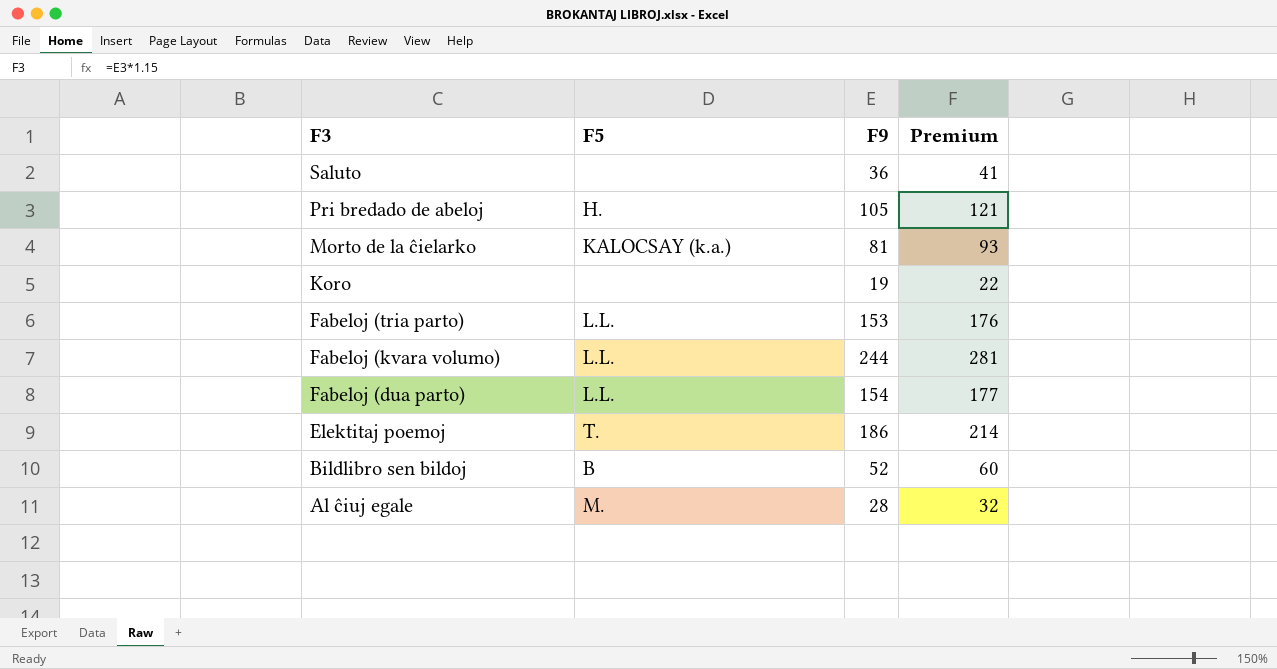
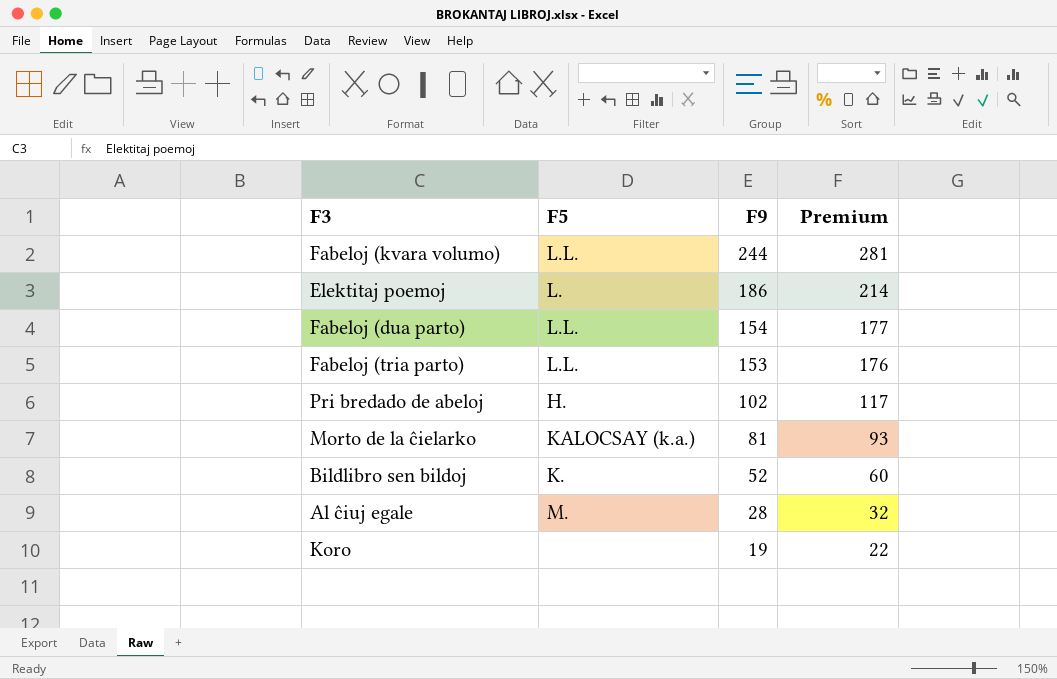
row order: F3 descending -> F9 descending
row Saluto: none | 36 | 41 -> none
Elektitaj poemoj | F5: T. -> L.
Pri bredado de abeloj | F9: 105 -> 102
Pri bredado de abeloj | Premium: 121 -> 117
Bildlibro sen bildoj | F5: B -> K.

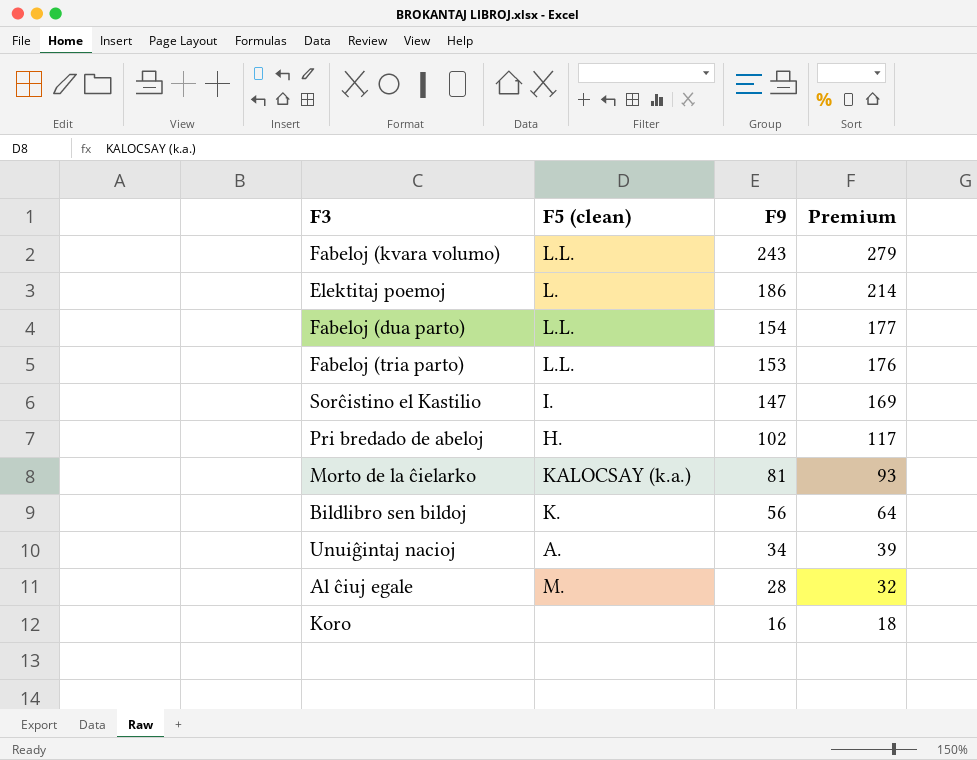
column name: F5 -> F5 (clean)
Fabeloj (kvara volumo) | F9: 244 -> 243
Fabeloj (kvara volumo) | Premium: 281 -> 279
row Sorĉistino el Kastilio: none -> I. | 147 | 169
Bildlibro sen bildoj | F9: 52 -> 56
Bildlibro sen bildoj | Premium: 60 -> 64
row Unuiĝintaj nacioj: none -> A. | 34 | 39
Koro | F9: 19 -> 16
Koro | Premium: 22 -> 18

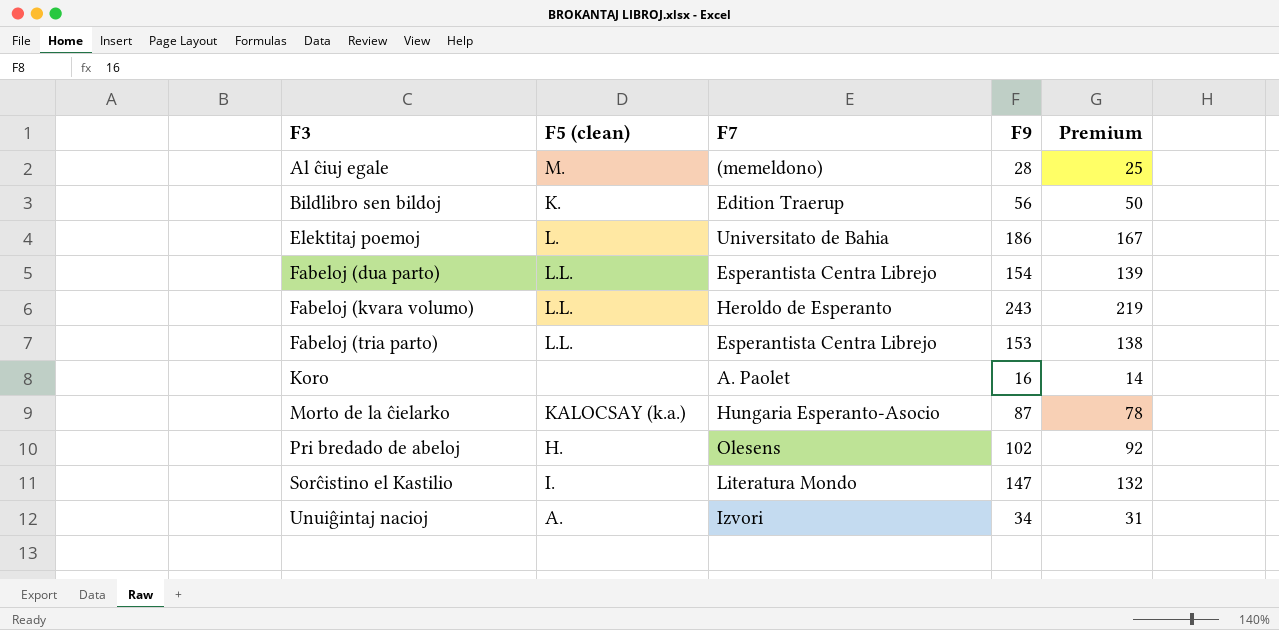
row order: F9 descending -> F3 ascending
column F7 | position: none -> 3
column Premium | formula: [F9] * 1.15 -> [F9] * 0.9
Morto de la ĉielarko | F9: 81 -> 87

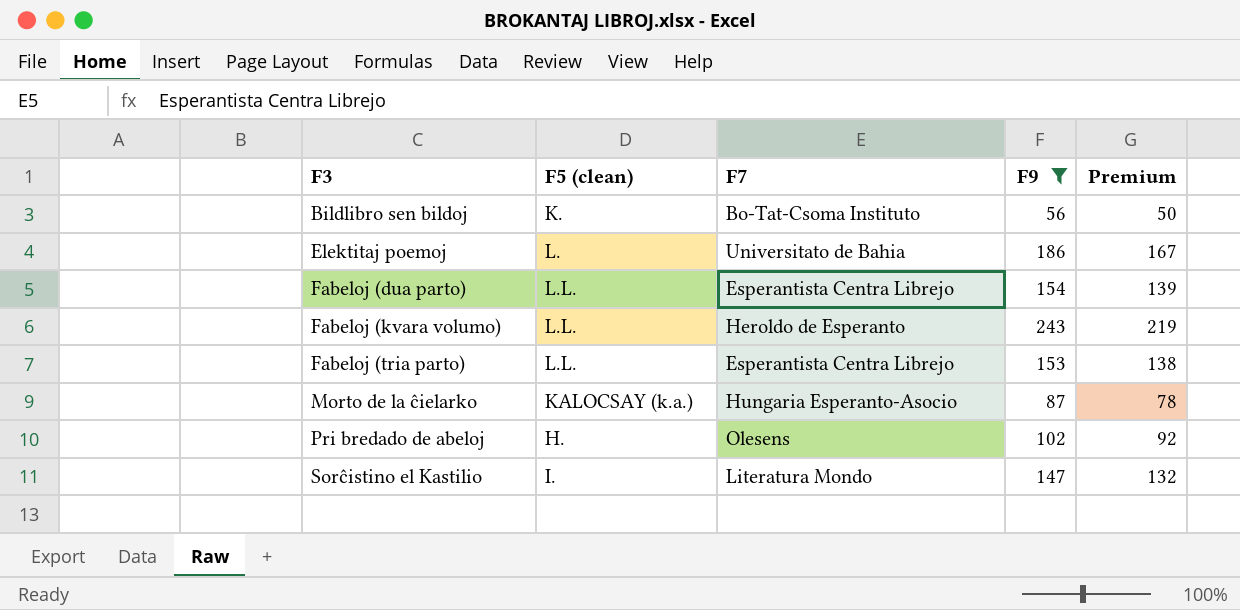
filter: none -> F9 >= 56
Bildlibro sen bildoj | F7: Edition Traerup -> Bo-Tat-Csoma Instituto

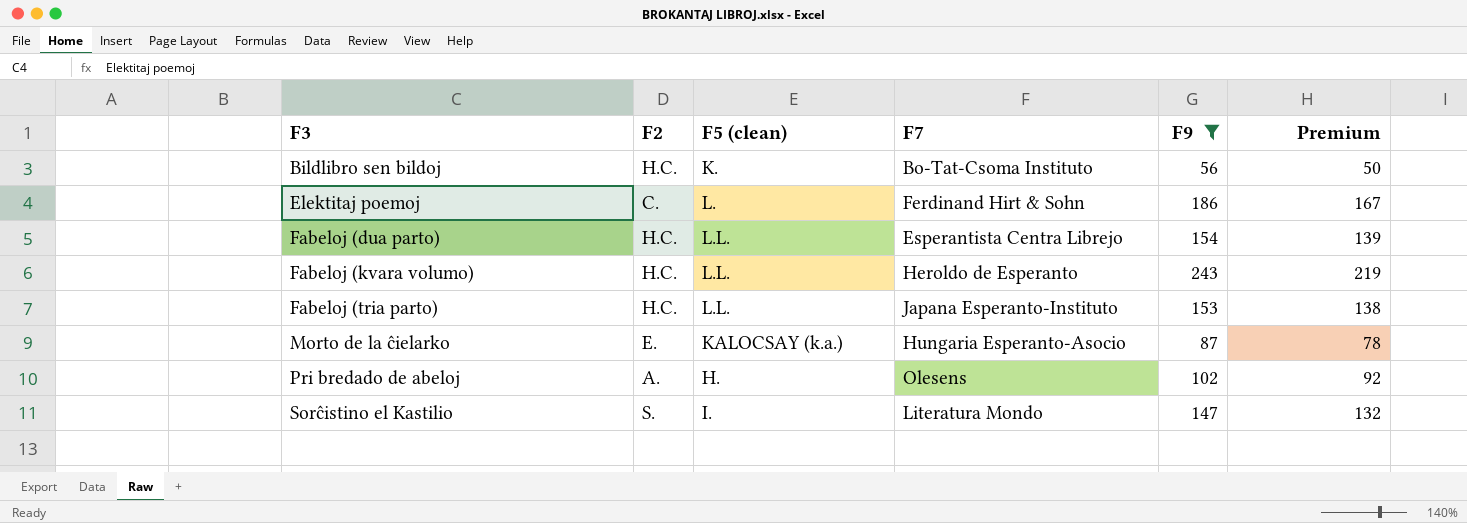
column F2 | position: none -> 2
Elektitaj poemoj | F7: Universitato de Bahia -> Ferdinand Hirt & Sohn
Fabeloj (tria parto) | F7: Esperantista Centra Librejo -> Japana Esperanto-Instituto

